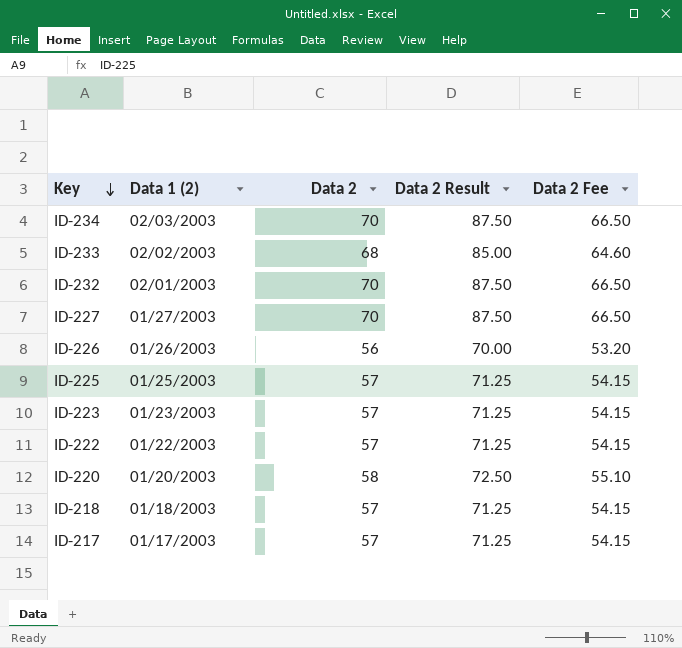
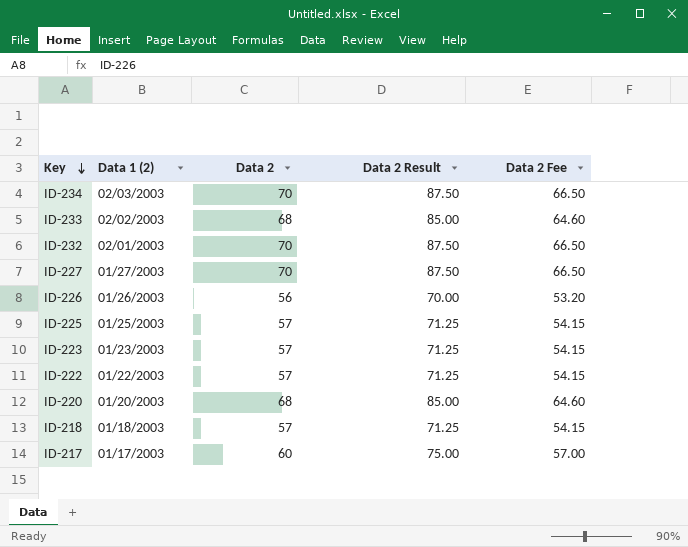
ID-220 | Data 2: 58 -> 68
ID-220 | Data 2 Result: 72.50 -> 85.00
ID-220 | Data 2 Fee: 55.10 -> 64.60
ID-217 | Data 2: 57 -> 60
ID-217 | Data 2 Result: 71.25 -> 75.00
ID-217 | Data 2 Fee: 54.15 -> 57.00

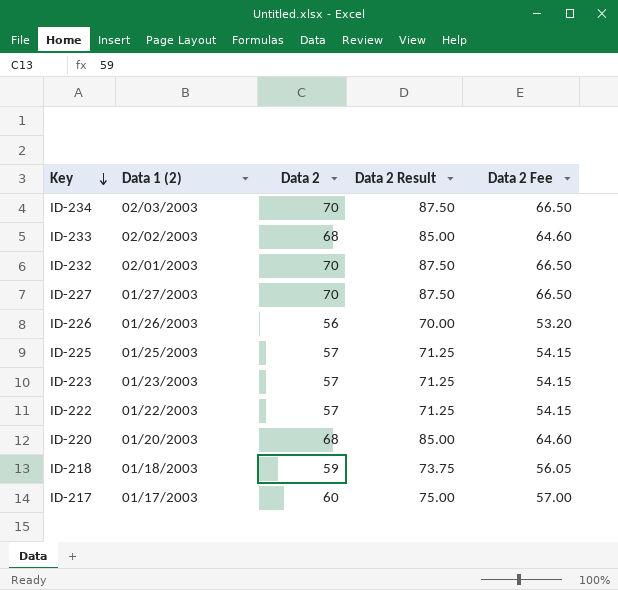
ID-218 | Data 2: 57 -> 59
ID-218 | Data 2 Result: 71.25 -> 73.75
ID-218 | Data 2 Fee: 54.15 -> 56.05

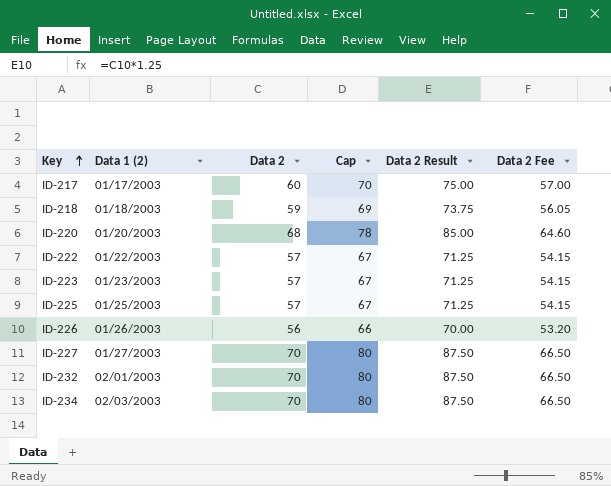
row order: Key descending -> Key ascending
column Cap | formula: none -> [Data 2] + 10
row ID-233: 02/02/2003 | 68 | 85.00 | 64.60 -> none

